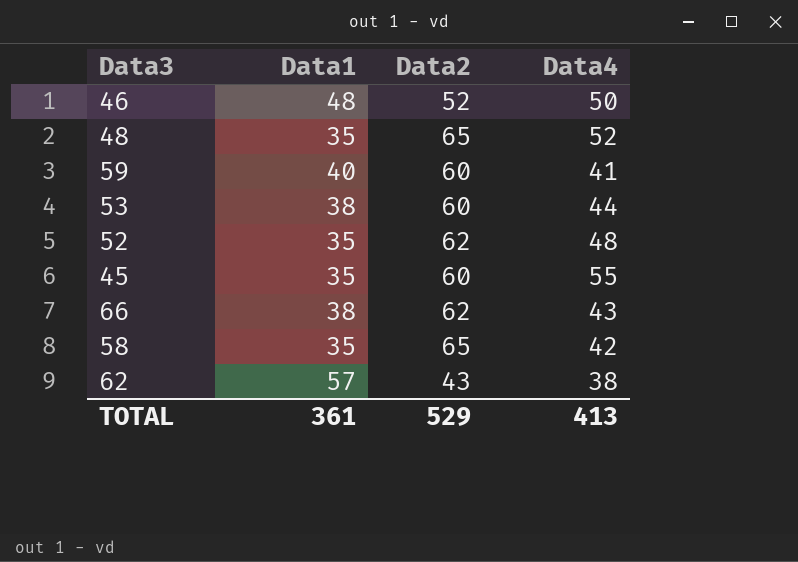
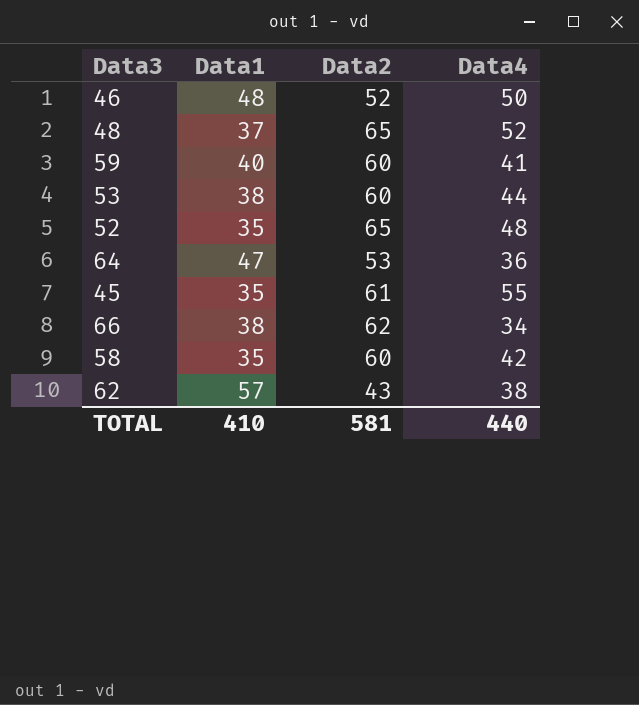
48 | Data1: 35 -> 37
52 | Data2: 62 -> 65
row 64: none -> 47 | 53 | 36
45 | Data2: 60 -> 61
66 | Data4: 43 -> 34
58 | Data2: 65 -> 60
TOTAL | Data1: 361 -> 410
TOTAL | Data2: 529 -> 581
TOTAL | Data4: 413 -> 440

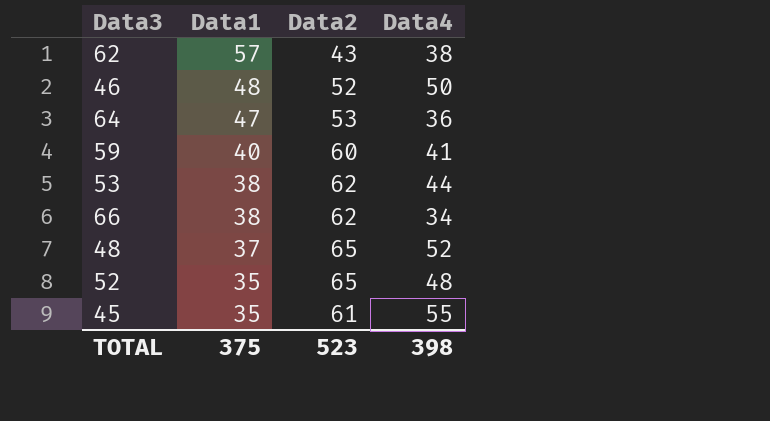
row order: none -> Data1 descending
row 58: 35 | 60 | 42 -> none
53 | Data2: 60 -> 62
TOTAL | Data1: 410 -> 375
TOTAL | Data2: 581 -> 523
TOTAL | Data4: 440 -> 398

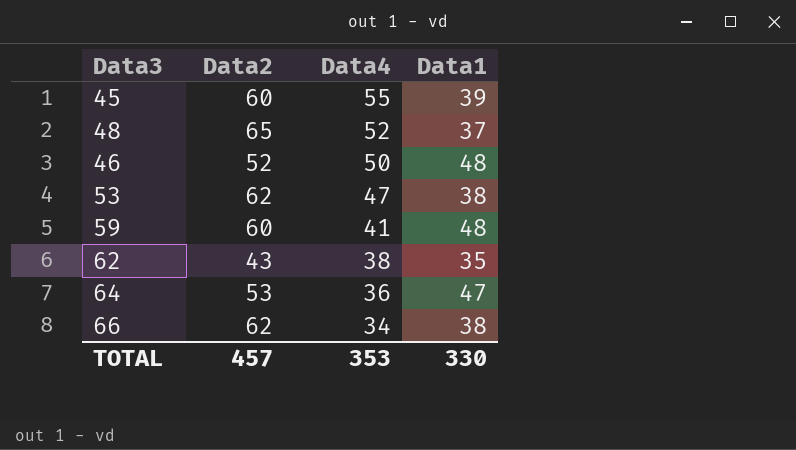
row order: Data1 descending -> Data4 descending
column Data1 | position: 2 -> 4
row 52: 35 | 65 | 48 -> none
45 | Data2: 61 -> 60
45 | Data1: 35 -> 39
53 | Data4: 44 -> 47
59 | Data1: 40 -> 48
62 | Data1: 57 -> 35
TOTAL | Data2: 523 -> 457
TOTAL | Data4: 398 -> 353
TOTAL | Data1: 375 -> 330

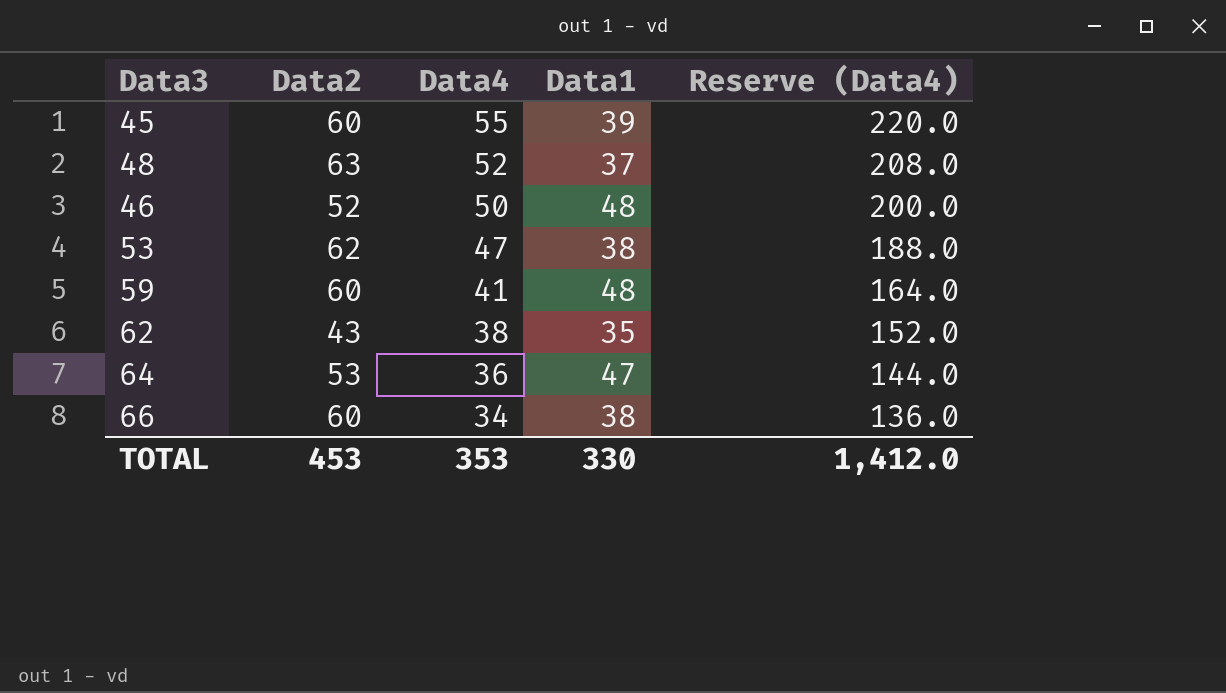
column Reserve (Data4) | formula: none -> [Data4] * 4
48 | Data2: 65 -> 63
66 | Data2: 62 -> 60
TOTAL | Data2: 457 -> 453

